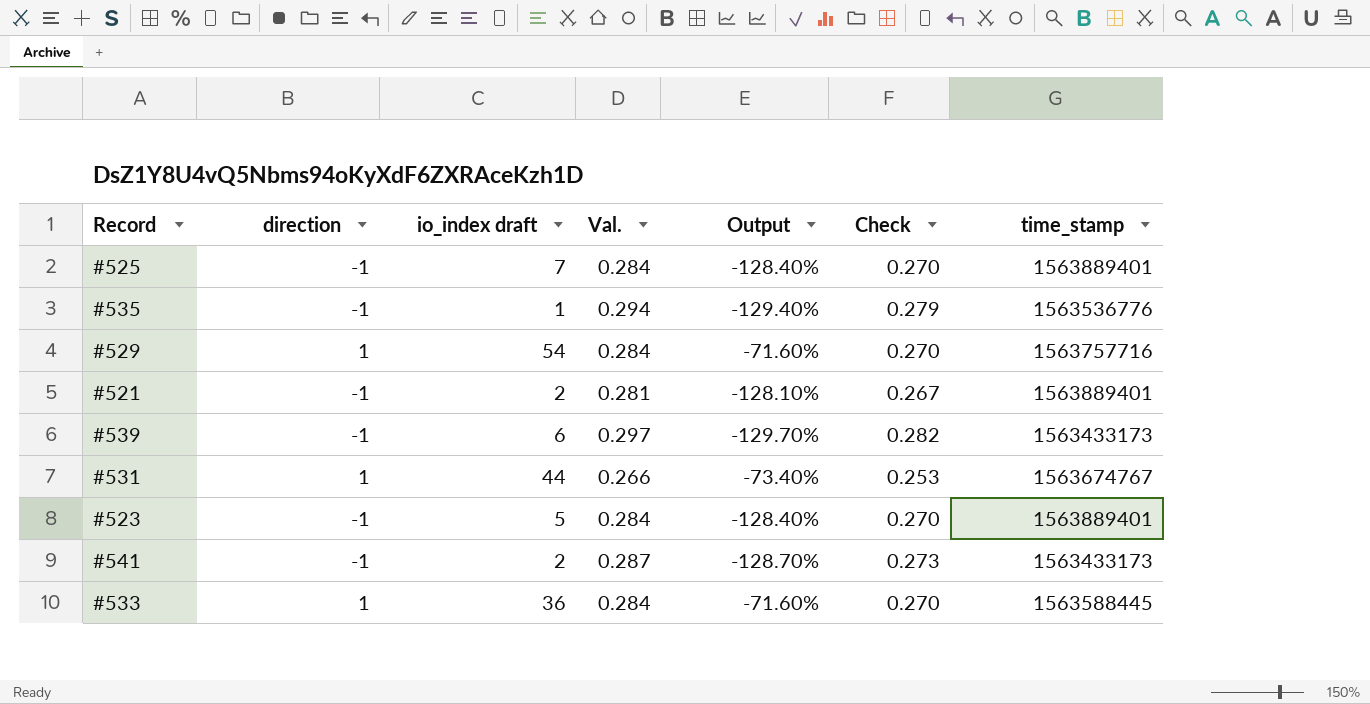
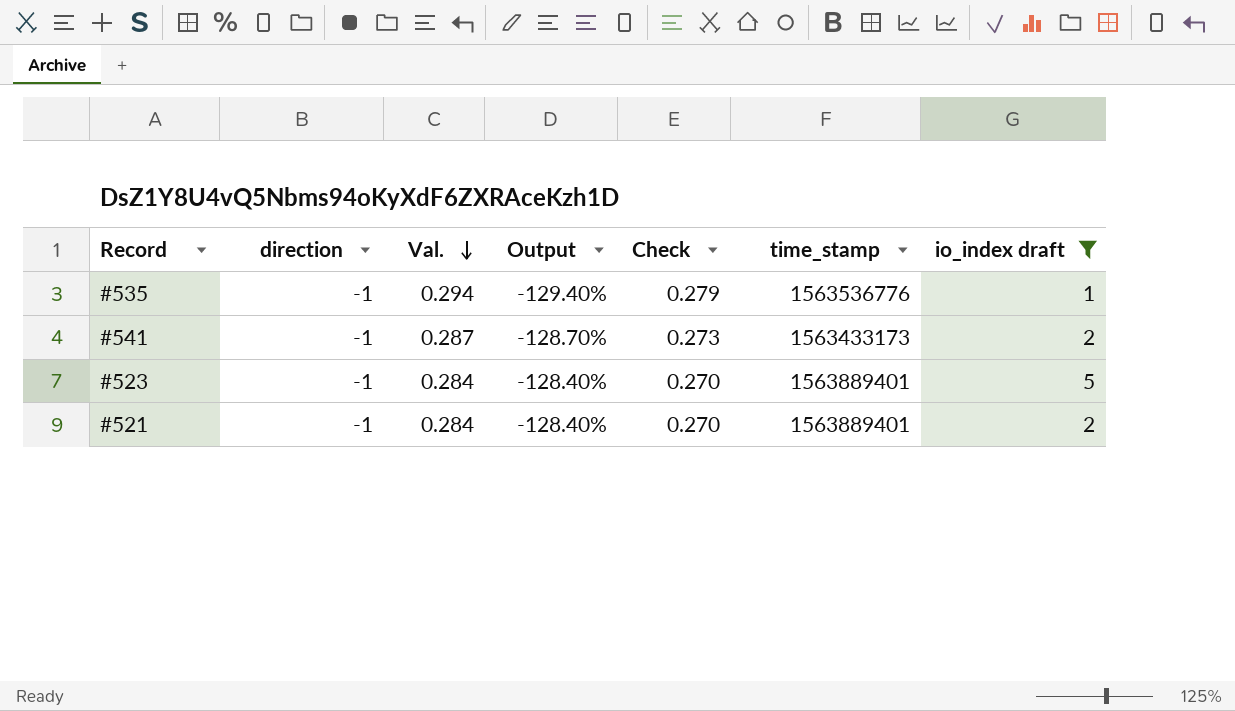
filter: none -> io_index draft <= 5
row order: none -> Val. descending
column io_index draft | position: 3 -> 7
#521 | Val.: 0.281 -> 0.284
#521 | Output: -128.10% -> -128.40%
#521 | Check: 0.267 -> 0.270

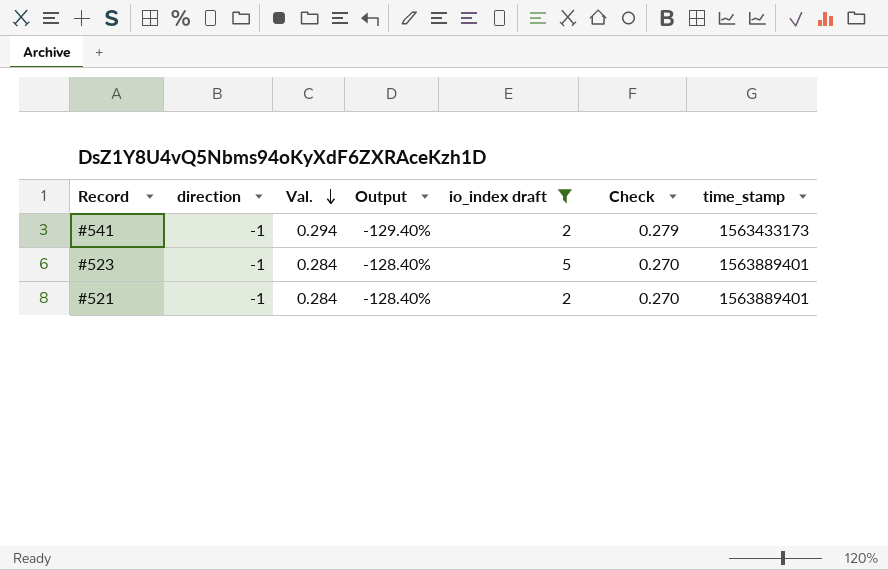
column io_index draft | position: 7 -> 5
row #535: -1 | 0.294 | -129.40% | 0.279 | 1563536776 | 1 -> none
#541 | Val.: 0.287 -> 0.294
#541 | Output: -128.70% -> -129.40%
#541 | Check: 0.273 -> 0.279

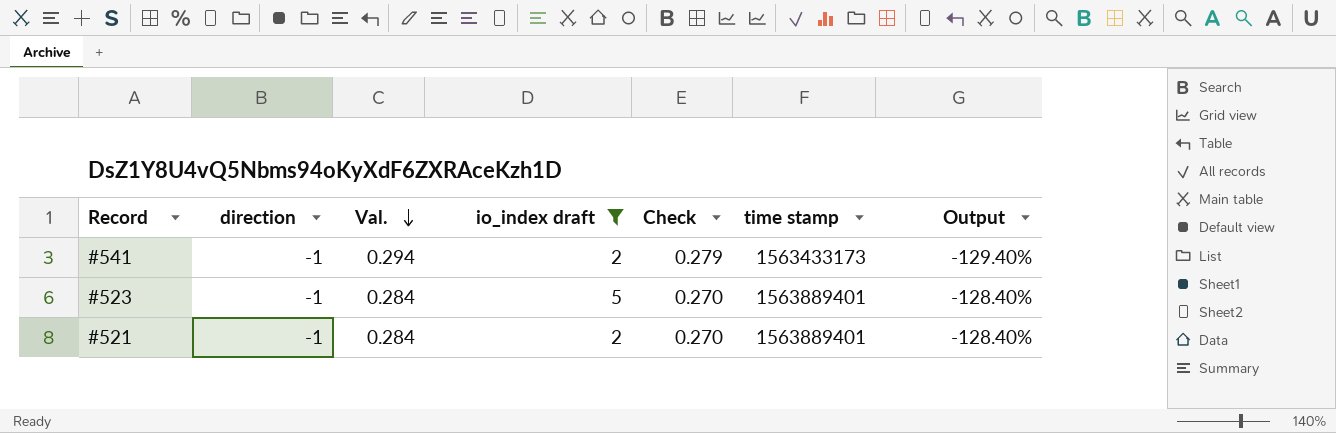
column name: time_stamp -> time stamp
column Output | position: 4 -> 7

